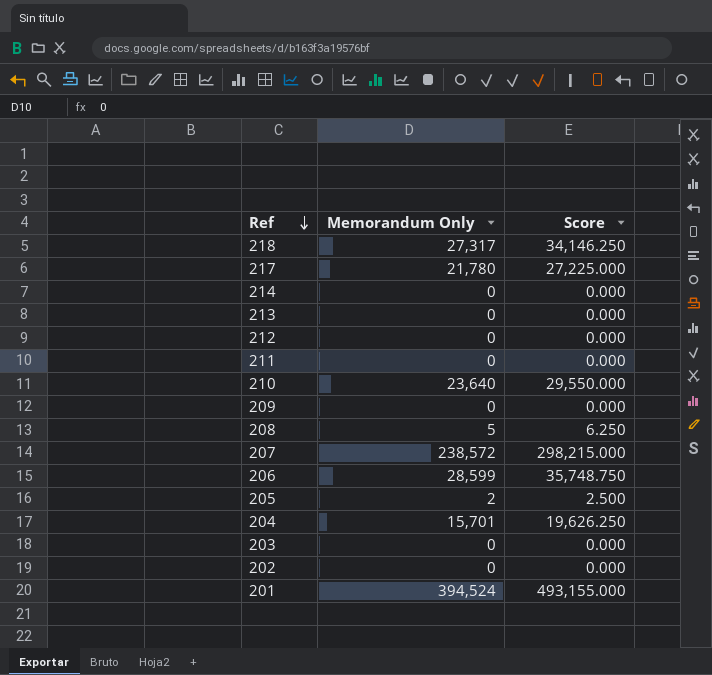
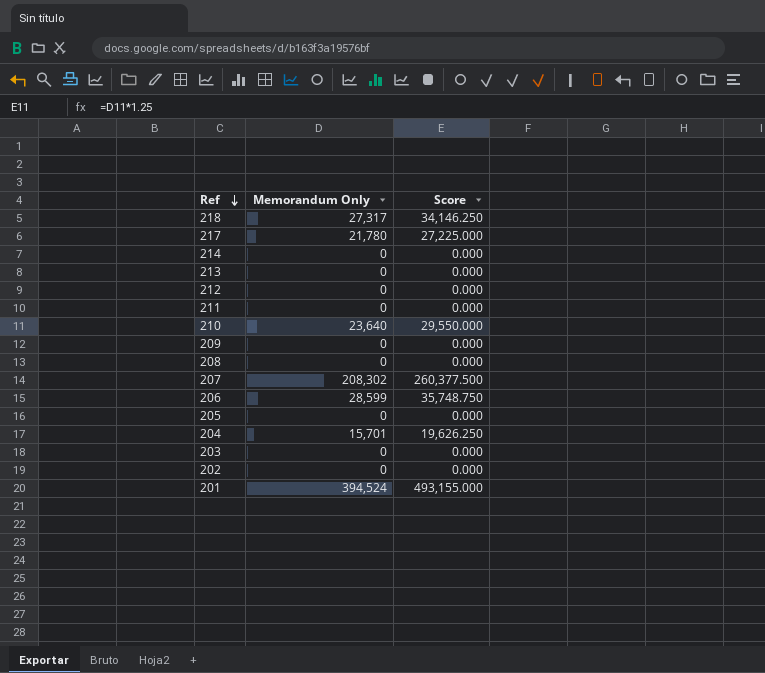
208 | Memorandum Only: 5 -> 0
208 | Score: 6.250 -> 0.000
207 | Memorandum Only: 238,572 -> 208,302
207 | Score: 298,215.000 -> 260,377.500
205 | Memorandum Only: 2 -> 0
205 | Score: 2.500 -> 0.000

